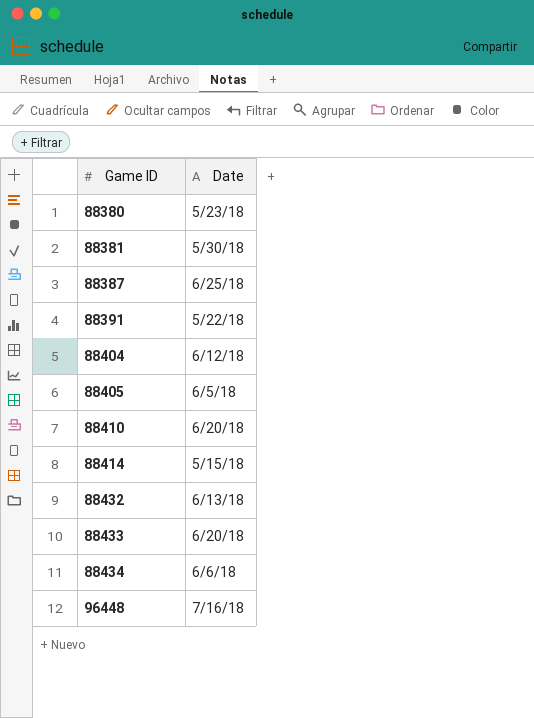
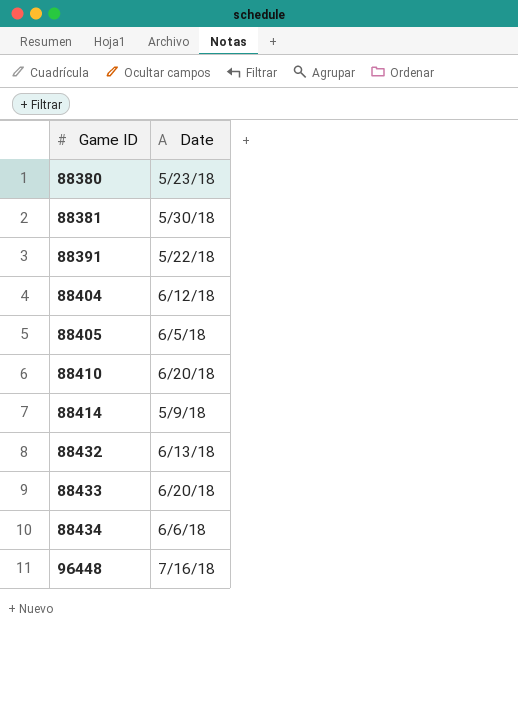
row 88387: 6/25/18 -> none
88414 | Date: 5/15/18 -> 5/9/18

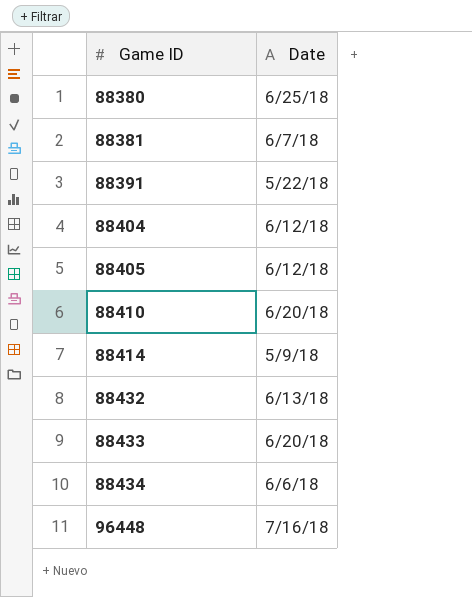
88380 | Date: 5/23/18 -> 6/25/18
88381 | Date: 5/30/18 -> 6/7/18
88405 | Date: 6/5/18 -> 6/12/18

